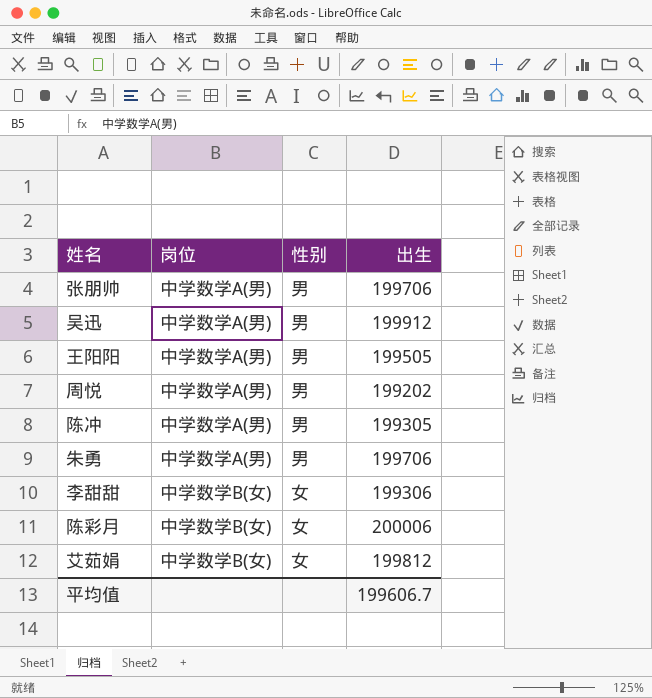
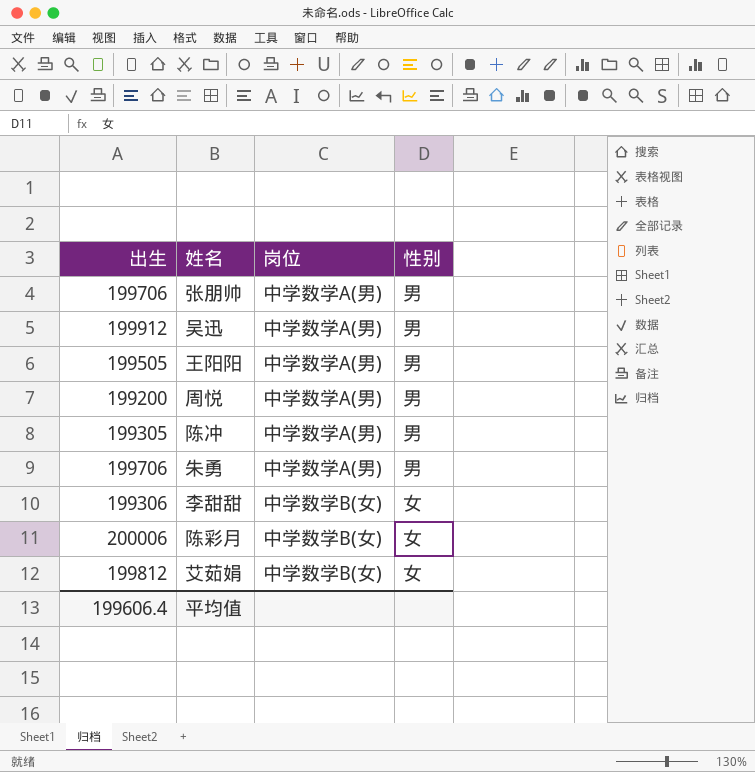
column 出生 | position: 4 -> 1
周悦 | 出生: 199202 -> 199200
平均值 | 出生: 199606.7 -> 199606.4

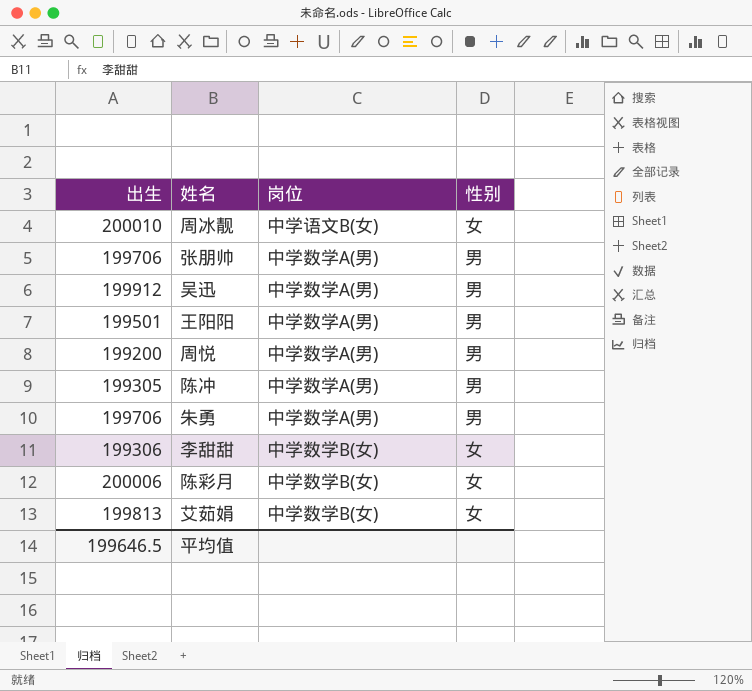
row 周冰靓: none -> 200010 | 中学语文B(女) | 女
王阳阳 | 出生: 199505 -> 199501
艾茹娟 | 出生: 199812 -> 199813
平均值 | 出生: 199606.4 -> 199646.5

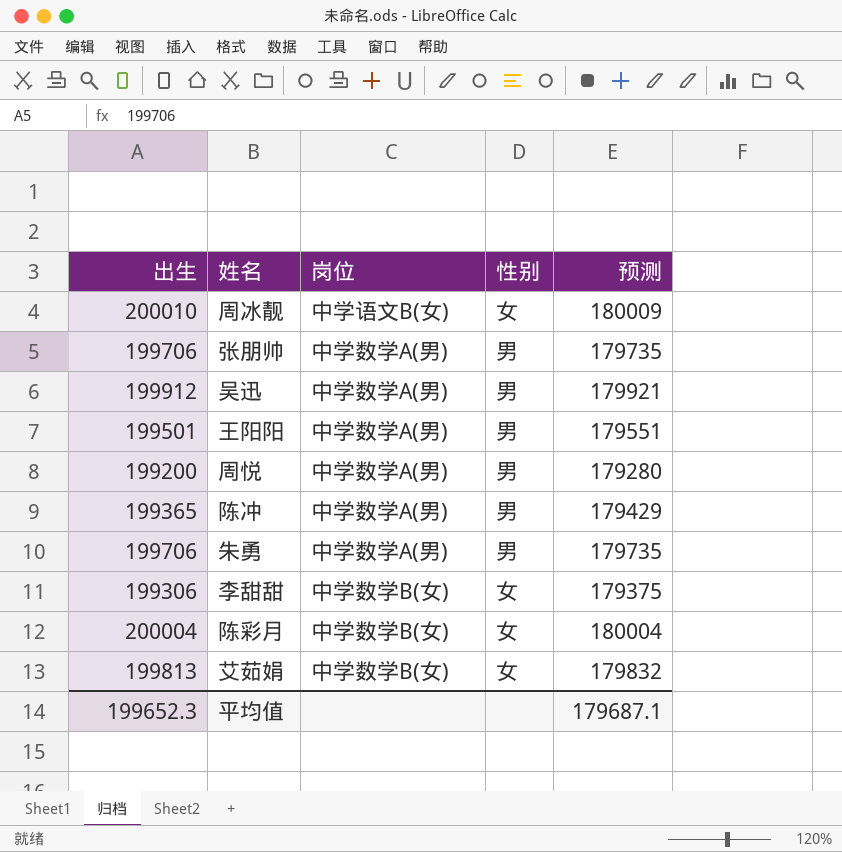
column 预测 | formula: none -> [出生] * 0.9
陈冲 | 出生: 199305 -> 199365
陈彩月 | 出生: 200006 -> 200004
平均值 | 出生: 199646.5 -> 199652.3

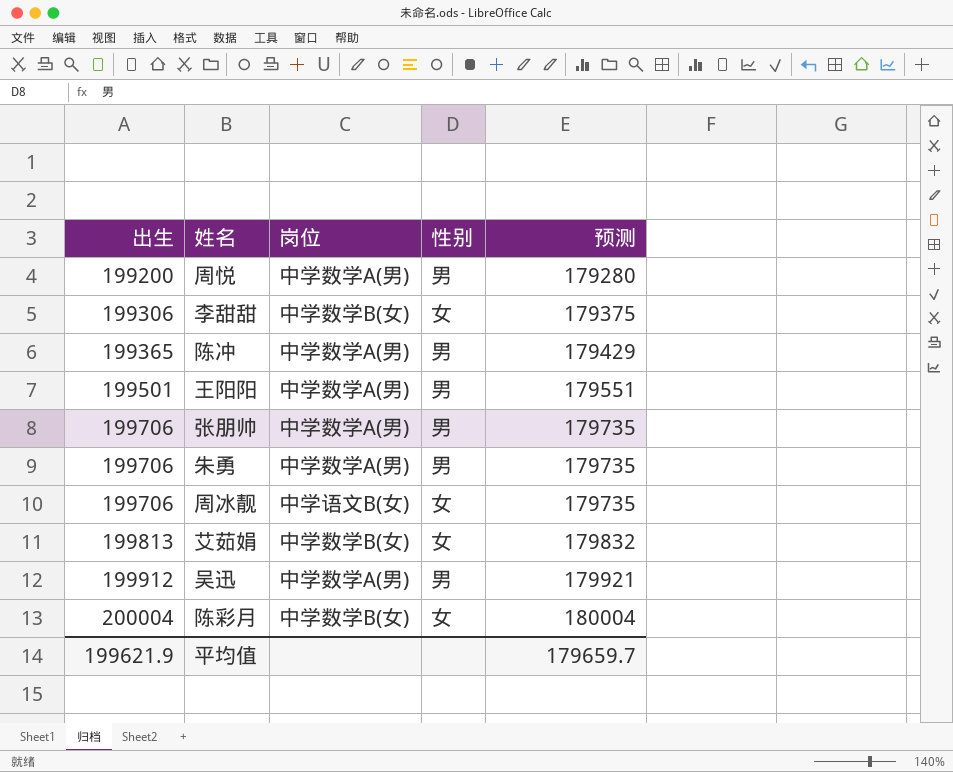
row order: none -> 出生 ascending
周冰靓 | 出生: 200010 -> 199706
周冰靓 | 预测: 180009 -> 179735
平均值 | 出生: 199652.3 -> 199621.9
平均值 | 预测: 179687.1 -> 179659.7

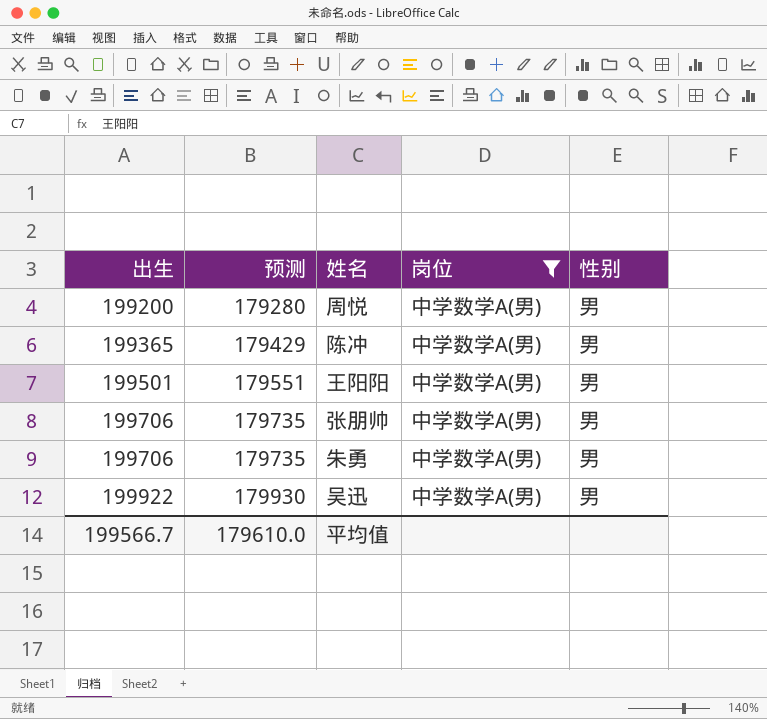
filter: none -> 岗位 = 中学数学A(男)
column 预测 | position: 5 -> 2
吴迅 | 出生: 199912 -> 199922
吴迅 | 预测: 179921 -> 179930
平均值 | 出生: 199621.9 -> 199566.7
平均值 | 预测: 179659.7 -> 179610.0

